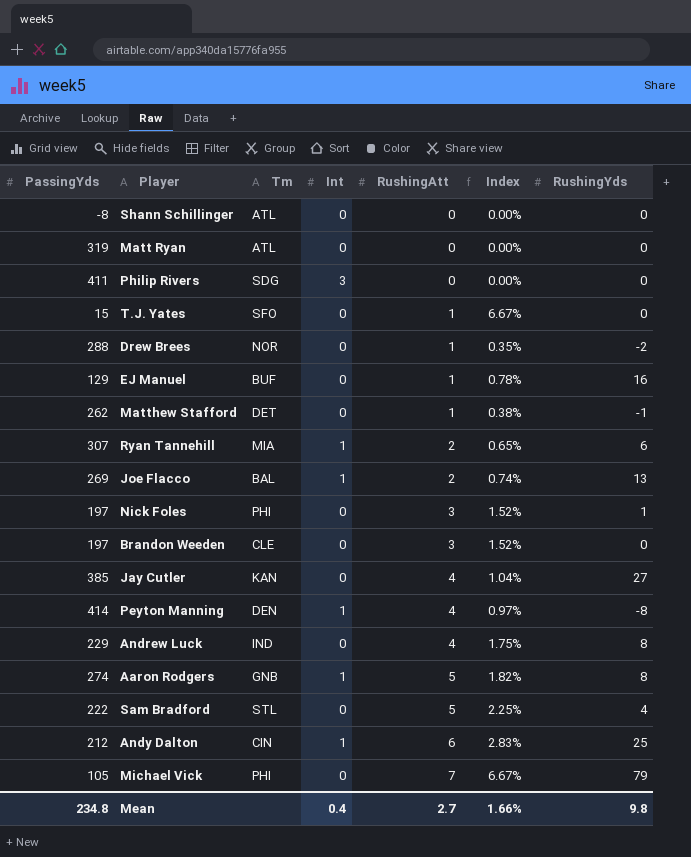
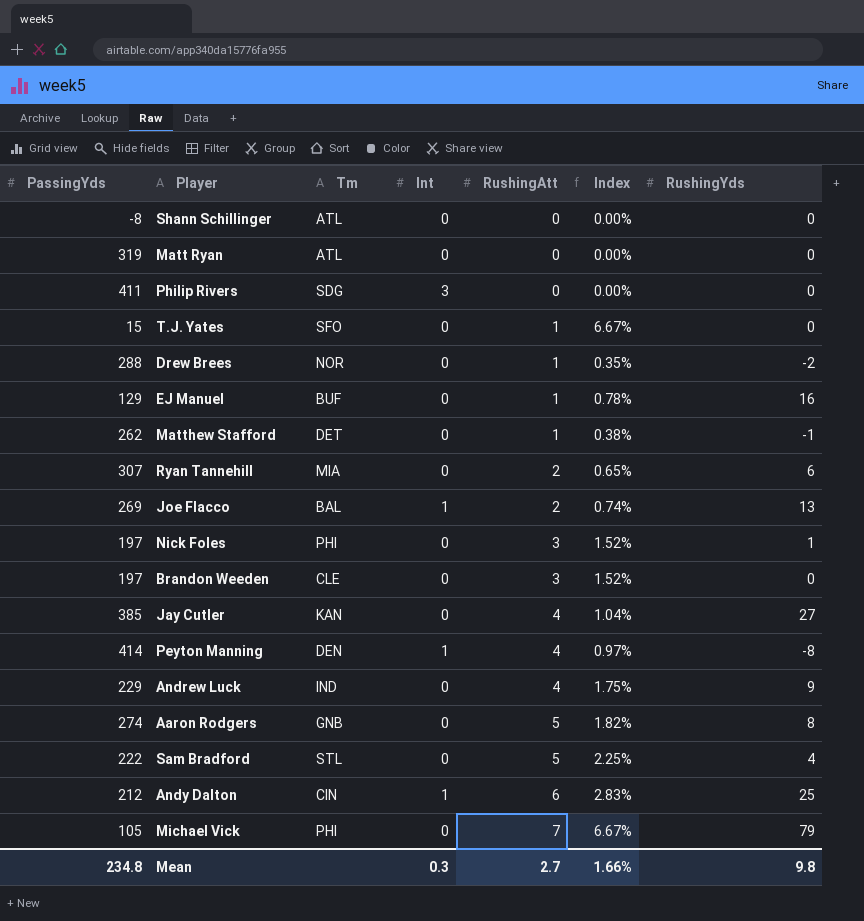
Ryan Tannehill | Int: 1 -> 0
Andrew Luck | RushingYds: 8 -> 9
Aaron Rodgers | Int: 1 -> 0
Mean | Int: 0.4 -> 0.3

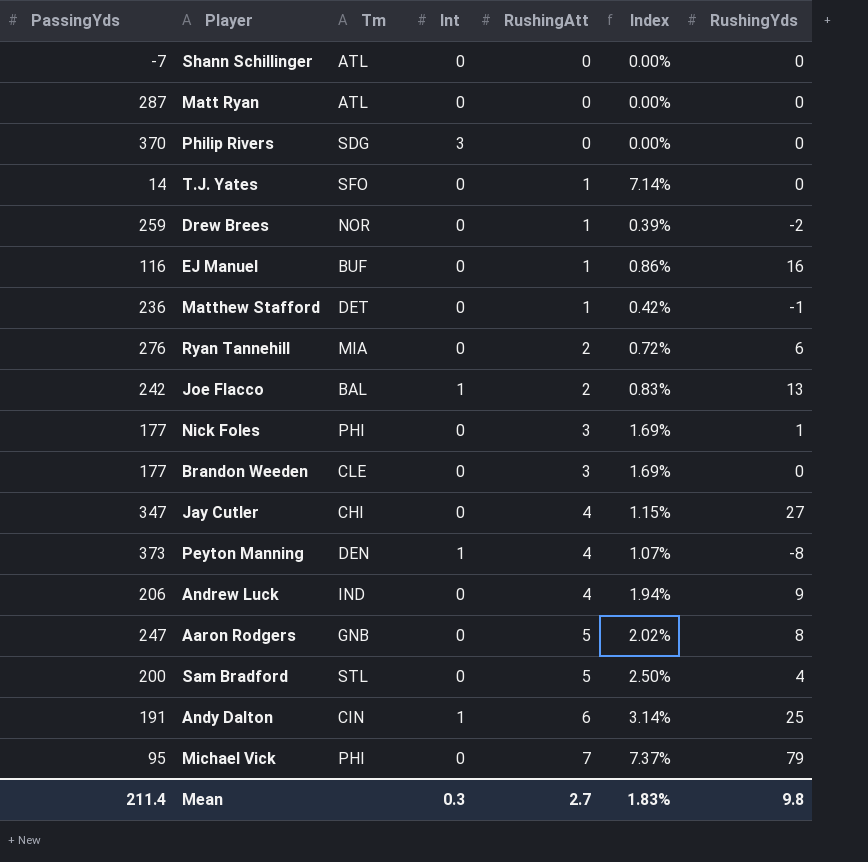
Shann Schillinger | PassingYds: -8 -> -7
Matt Ryan | PassingYds: 319 -> 287
Philip Rivers | PassingYds: 411 -> 370
T.J. Yates | PassingYds: 15 -> 14
T.J. Yates | Index: 6.67% -> 7.14%
Drew Brees | PassingYds: 288 -> 259
Drew Brees | Index: 0.35% -> 0.39%
EJ Manuel | PassingYds: 129 -> 116
EJ Manuel | Index: 0.78% -> 0.86%
Matthew Stafford | PassingYds: 262 -> 236
Matthew Stafford | Index: 0.38% -> 0.42%
Ryan Tannehill | PassingYds: 307 -> 276
Ryan Tannehill | Index: 0.65% -> 0.72%
Joe Flacco | PassingYds: 269 -> 242
Joe Flacco | Index: 0.74% -> 0.83%
Nick Foles | PassingYds: 197 -> 177
Nick Foles | Index: 1.52% -> 1.69%
Brandon Weeden | PassingYds: 197 -> 177
Brandon Weeden | Index: 1.52% -> 1.69%
Jay Cutler | PassingYds: 385 -> 347
Jay Cutler | Tm: KAN -> CHI
Jay Cutler | Index: 1.04% -> 1.15%
Peyton Manning | PassingYds: 414 -> 373
Peyton Manning | Index: 0.97% -> 1.07%
Andrew Luck | PassingYds: 229 -> 206
Andrew Luck | Index: 1.75% -> 1.94%
Aaron Rodgers | PassingYds: 274 -> 247
Aaron Rodgers | Index: 1.82% -> 2.02%
Sam Bradford | PassingYds: 222 -> 200
Sam Bradford | Index: 2.25% -> 2.50%
Andy Dalton | PassingYds: 212 -> 191
Andy Dalton | Index: 2.83% -> 3.14%
Michael Vick | PassingYds: 105 -> 95
Michael Vick | Index: 6.67% -> 7.37%
Mean | PassingYds: 234.8 -> 211.4
Mean | Index: 1.66% -> 1.83%

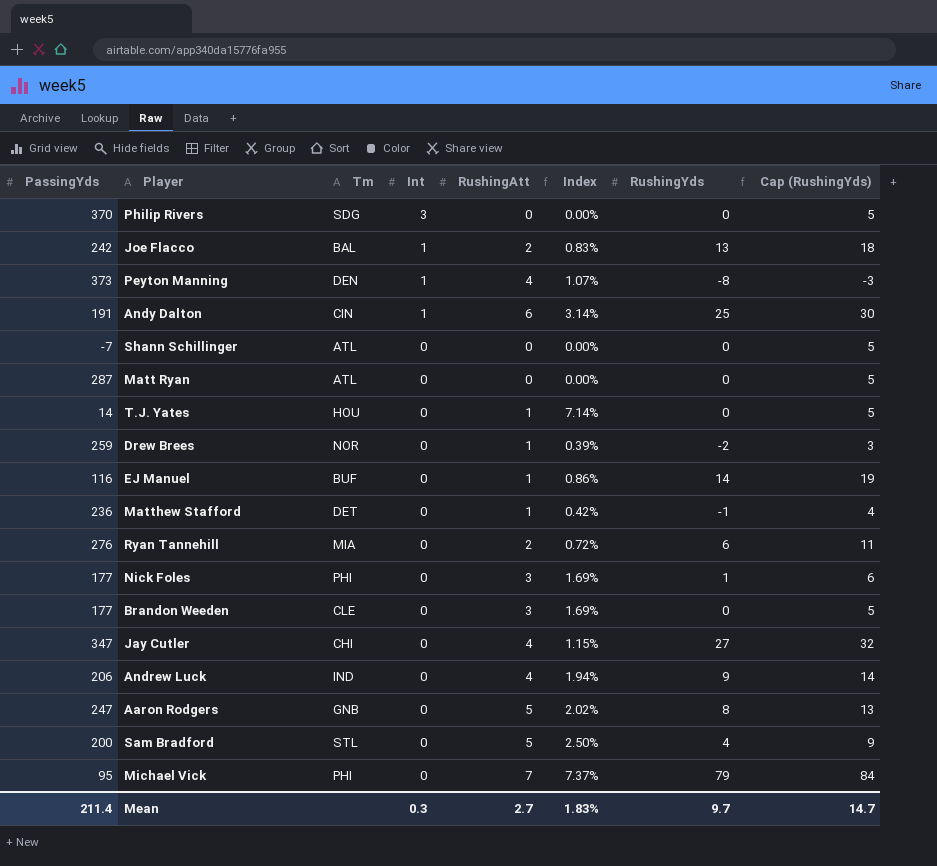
row order: RushingAtt ascending -> Int descending
column Cap (RushingYds) | formula: none -> [RushingYds] + 5
T.J. Yates | Tm: SFO -> HOU
EJ Manuel | RushingYds: 16 -> 14
Mean | RushingYds: 9.8 -> 9.7

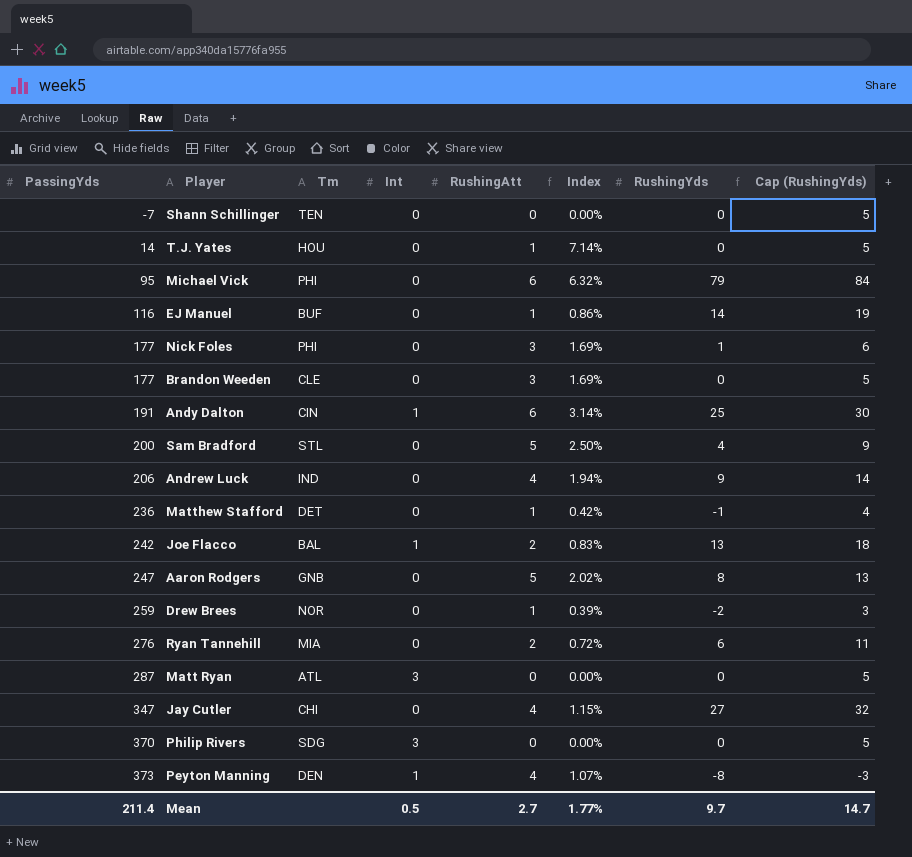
row order: Int descending -> PassingYds ascending
Shann Schillinger | Tm: ATL -> TEN
Michael Vick | RushingAtt: 7 -> 6
Michael Vick | Index: 7.37% -> 6.32%
Matt Ryan | Int: 0 -> 3
Mean | Int: 0.3 -> 0.5
Mean | Index: 1.83% -> 1.77%

